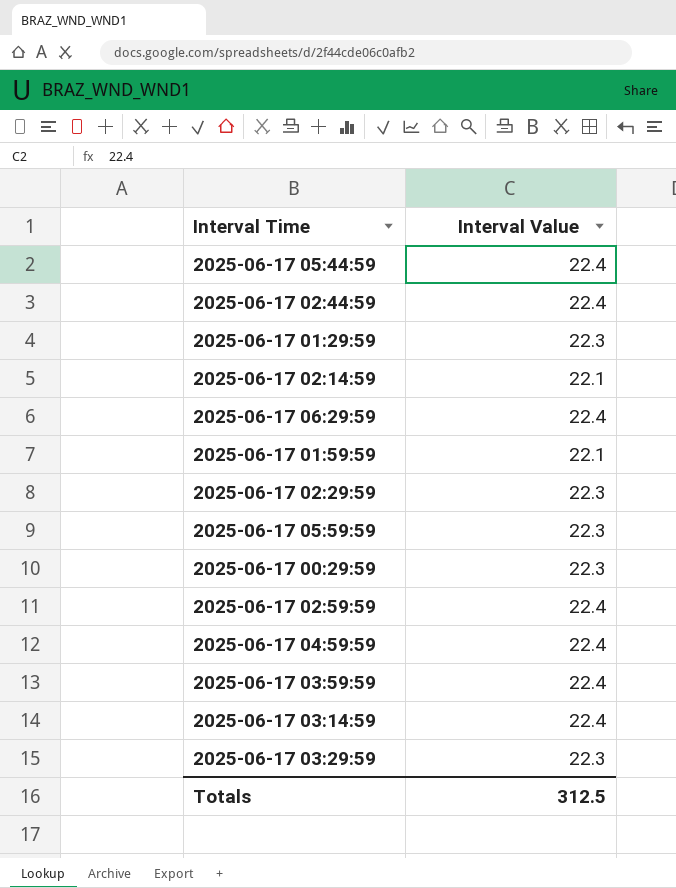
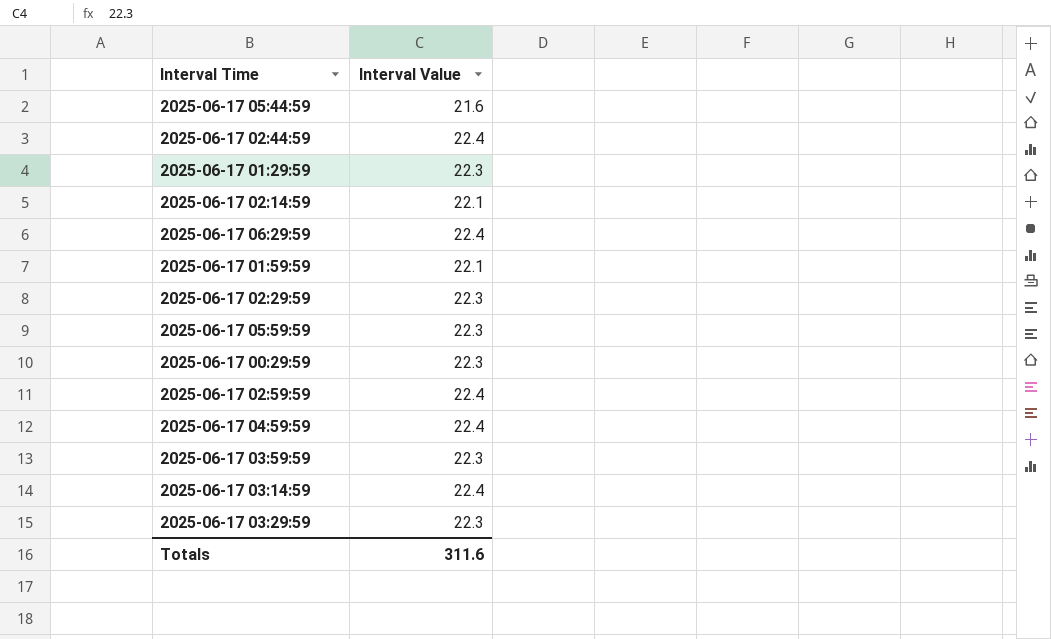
2025-06-17 05:44:59 | Interval Value: 22.4 -> 21.6
2025-06-17 03:59:59 | Interval Value: 22.4 -> 22.3
Totals | Interval Value: 312.5 -> 311.6

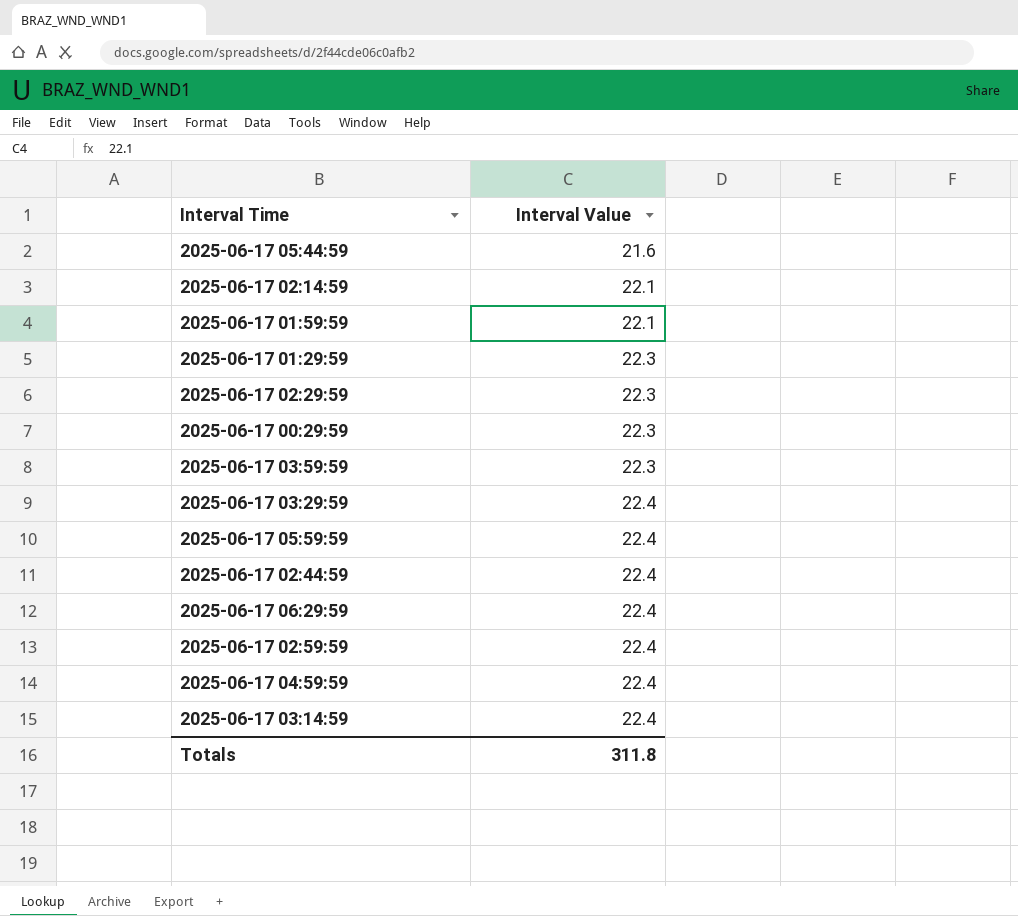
row order: none -> Interval Value ascending
2025-06-17 03:29:59 | Interval Value: 22.3 -> 22.4
2025-06-17 05:59:59 | Interval Value: 22.3 -> 22.4
Totals | Interval Value: 311.6 -> 311.8

